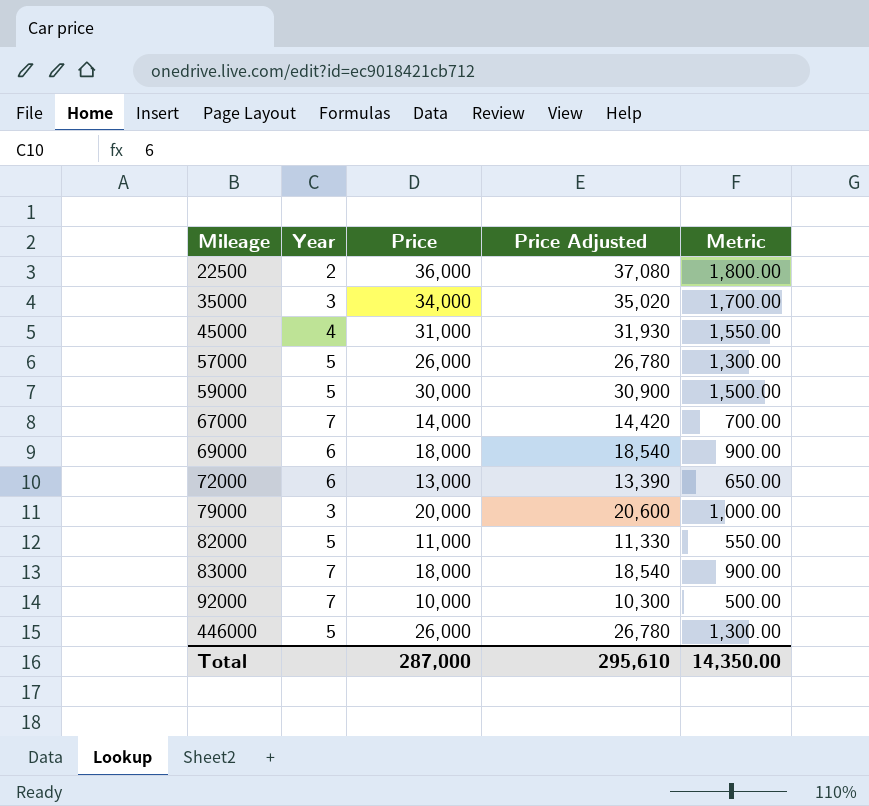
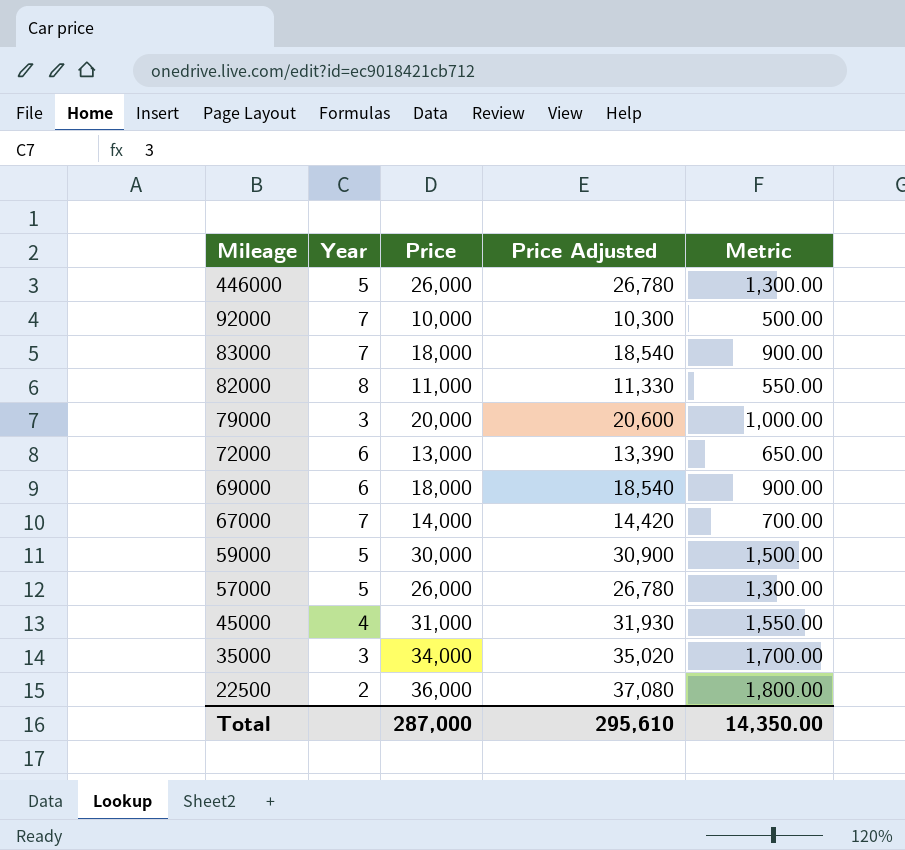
row order: Mileage ascending -> Mileage descending
82000 | Year: 5 -> 8

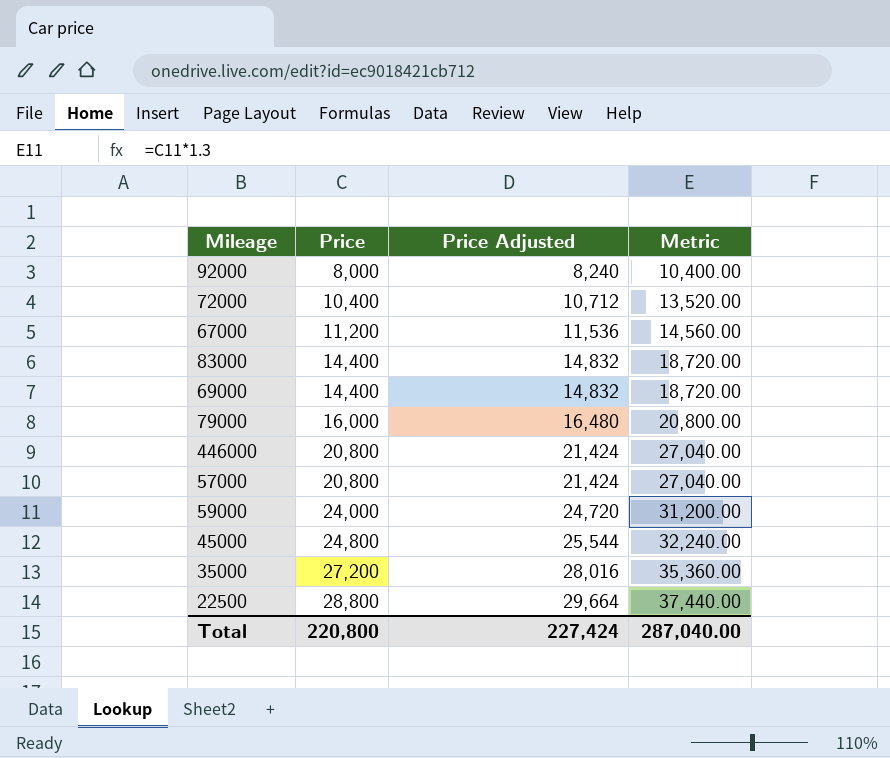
row order: Mileage descending -> Price ascending
column Year | position: 2 -> none
column Metric | formula: [Price] * 0.05 -> [Price] * 1.3
row 82000: 8 | 11,000 | 11,330 | 550.00 -> none
92000 | Price: 10,000 -> 8,000
92000 | Price Adjusted: 10,300 -> 8,240
72000 | Price: 13,000 -> 10,400
72000 | Price Adjusted: 13,390 -> 10,712
67000 | Price: 14,000 -> 11,200
67000 | Price Adjusted: 14,420 -> 11,536
83000 | Price: 18,000 -> 14,400
83000 | Price Adjusted: 18,540 -> 14,832
69000 | Price: 18,000 -> 14,400
69000 | Price Adjusted: 18,540 -> 14,832
79000 | Price: 20,000 -> 16,000
79000 | Price Adjusted: 20,600 -> 16,480
446000 | Price: 26,000 -> 20,800
446000 | Price Adjusted: 26,780 -> 21,424
57000 | Price: 26,000 -> 20,800
57000 | Price Adjusted: 26,780 -> 21,424
59000 | Price: 30,000 -> 24,000
59000 | Price Adjusted: 30,900 -> 24,720
45000 | Price: 31,000 -> 24,800
45000 | Price Adjusted: 31,930 -> 25,544
35000 | Price: 34,000 -> 27,200
35000 | Price Adjusted: 35,020 -> 28,016
22500 | Price: 36,000 -> 28,800
22500 | Price Adjusted: 37,080 -> 29,664
Total | Price: 287,000 -> 220,800
Total | Price Adjusted: 295,610 -> 227,424
Total | Metric: 14,350.00 -> 287,040.00

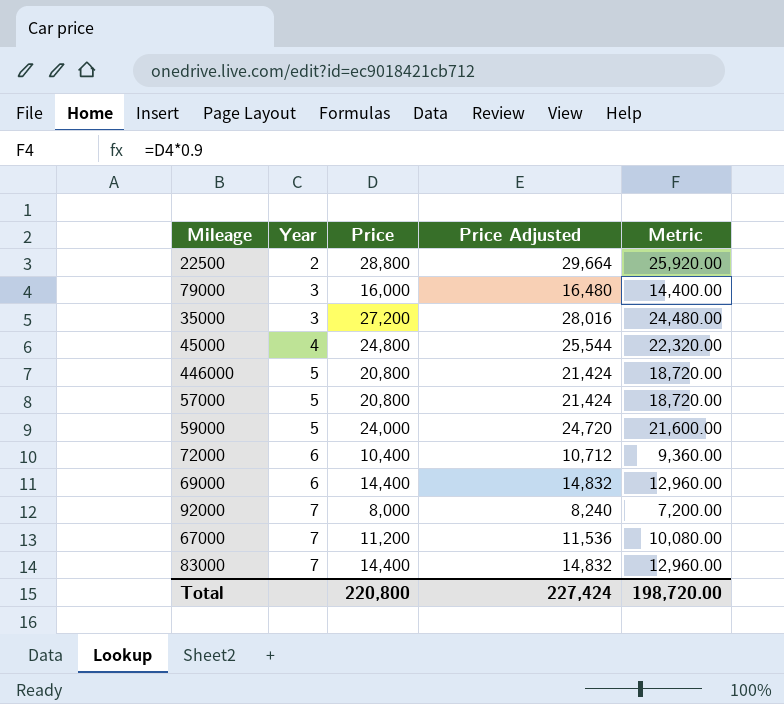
row order: Price ascending -> Year ascending
column Year | position: none -> 2
column Metric | formula: [Price] * 1.3 -> [Price] * 0.9
Total | Metric: 287,040.00 -> 198,720.00

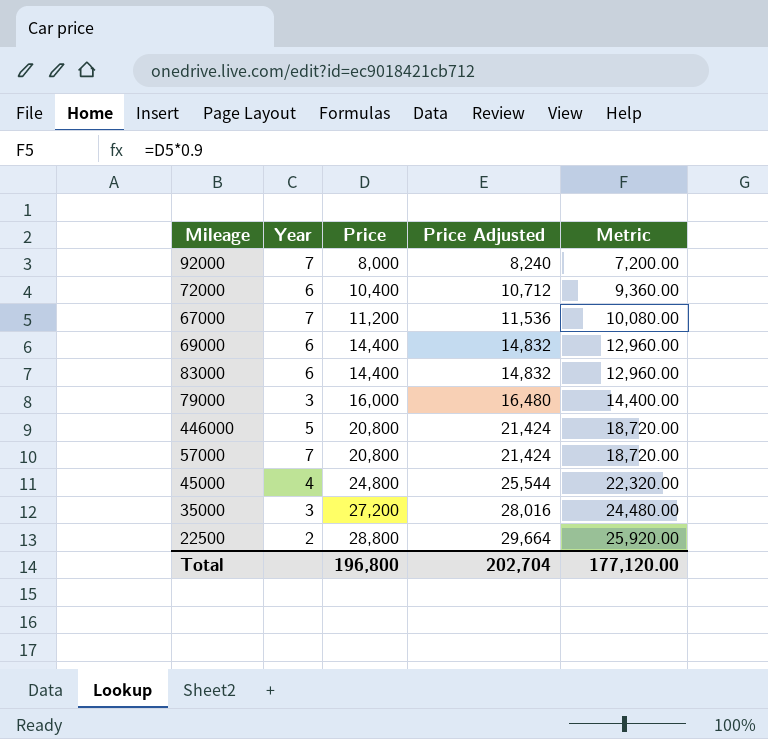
row order: Year ascending -> Price ascending
row 59000: 5 | 24,000 | 24,720 | 21,600.00 -> none
83000 | Year: 7 -> 6
57000 | Year: 5 -> 7
Total | Price: 220,800 -> 196,800
Total | Price Adjusted: 227,424 -> 202,704
Total | Metric: 198,720.00 -> 177,120.00

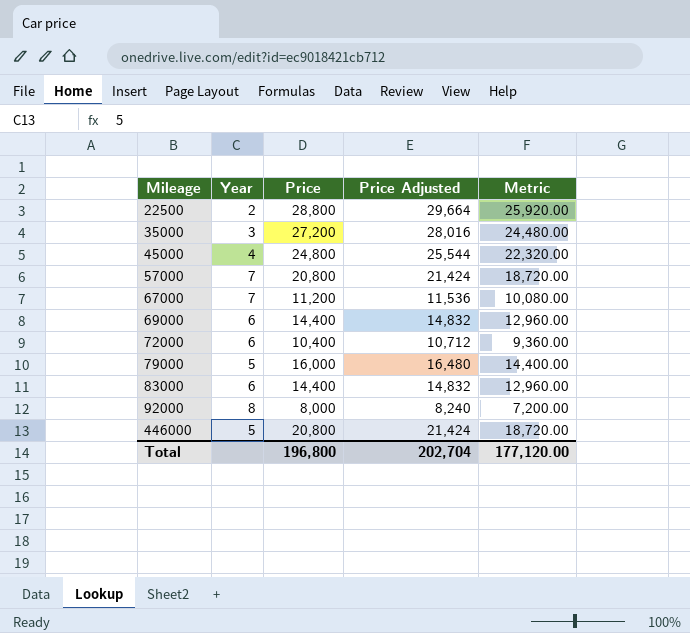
row order: Price ascending -> Mileage ascending
79000 | Year: 3 -> 5
92000 | Year: 7 -> 8

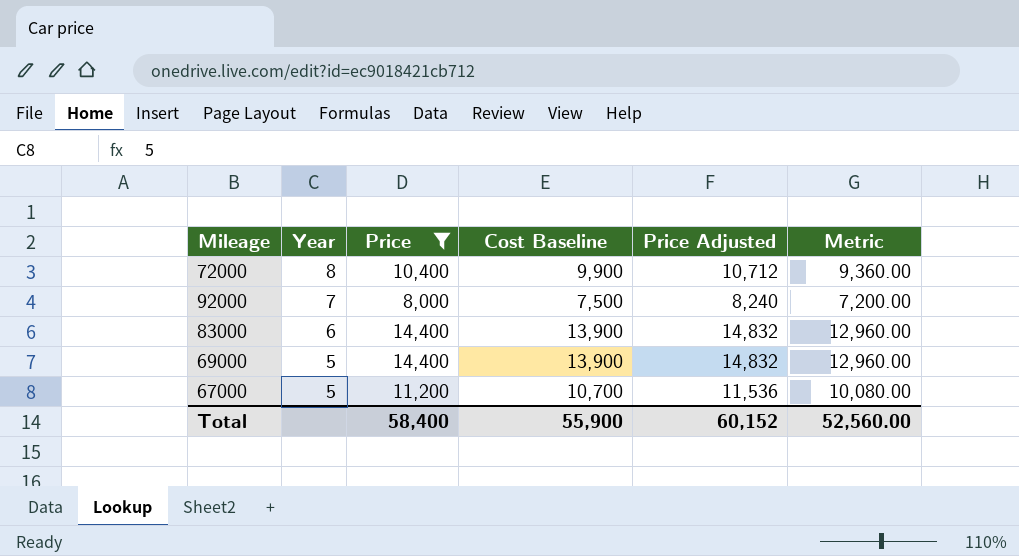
filter: none -> Price <= 14,400
row order: Mileage ascending -> Year descending
column Cost Baseline | formula: none -> [Price] - 500
72000 | Year: 6 -> 8
92000 | Year: 8 -> 7
69000 | Year: 6 -> 5
67000 | Year: 7 -> 5
Total | Price: 196,800 -> 58,400
Total | Price Adjusted: 202,704 -> 60,152
Total | Metric: 177,120.00 -> 52,560.00

